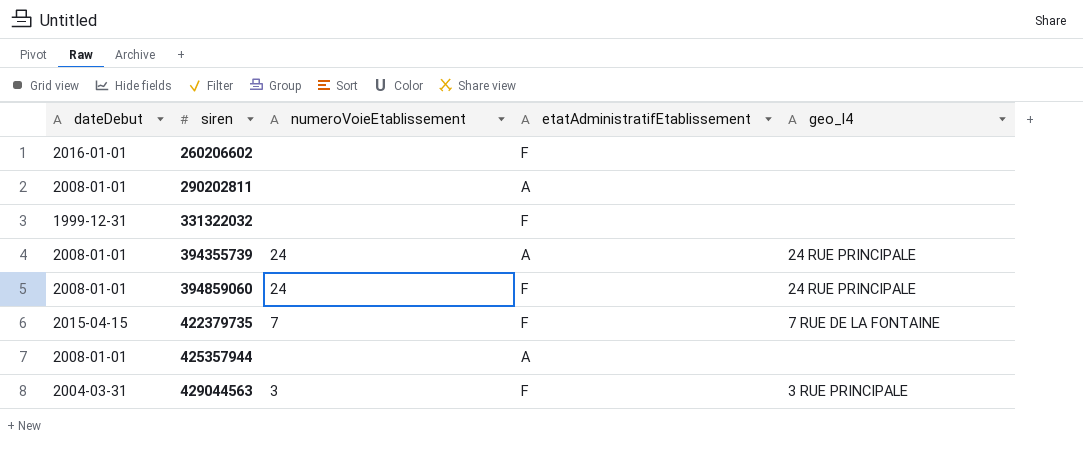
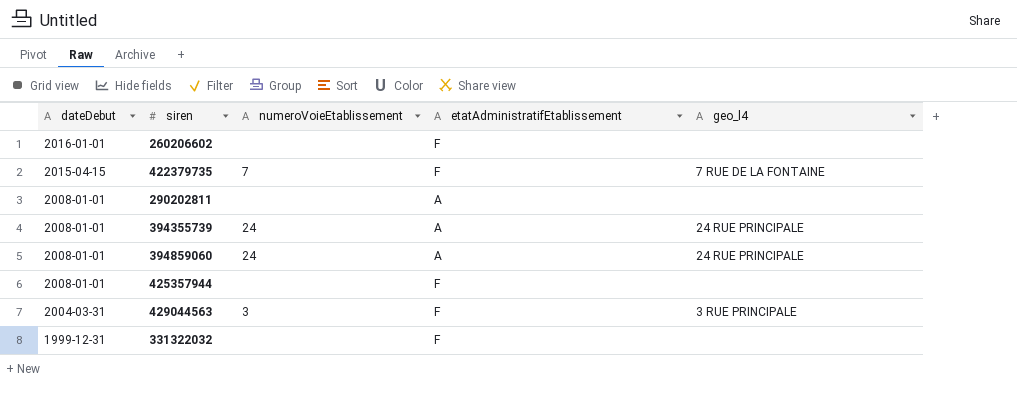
row order: siren ascending -> dateDebut descending
394859060 | etatAdministratifEtablissement: F -> A
425357944 | etatAdministratifEtablissement: A -> F

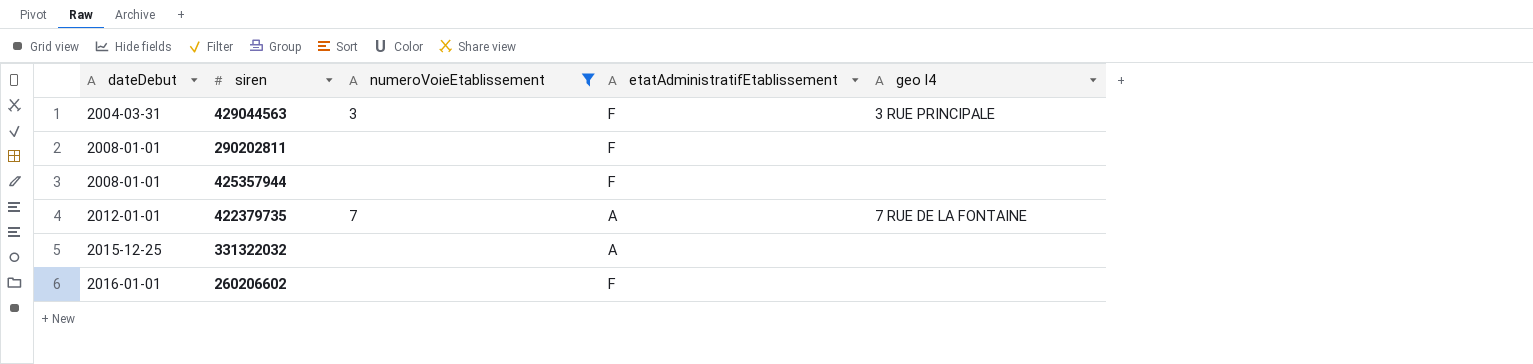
filter: none -> numeroVoieEtablissement != 24
row order: dateDebut descending -> dateDebut ascending
column name: geo_l4 -> geo l4
290202811 | etatAdministratifEtablissement: A -> F
422379735 | dateDebut: 2015-04-15 -> 2012-01-01
422379735 | etatAdministratifEtablissement: F -> A
331322032 | dateDebut: 1999-12-31 -> 2015-12-25
331322032 | etatAdministratifEtablissement: F -> A

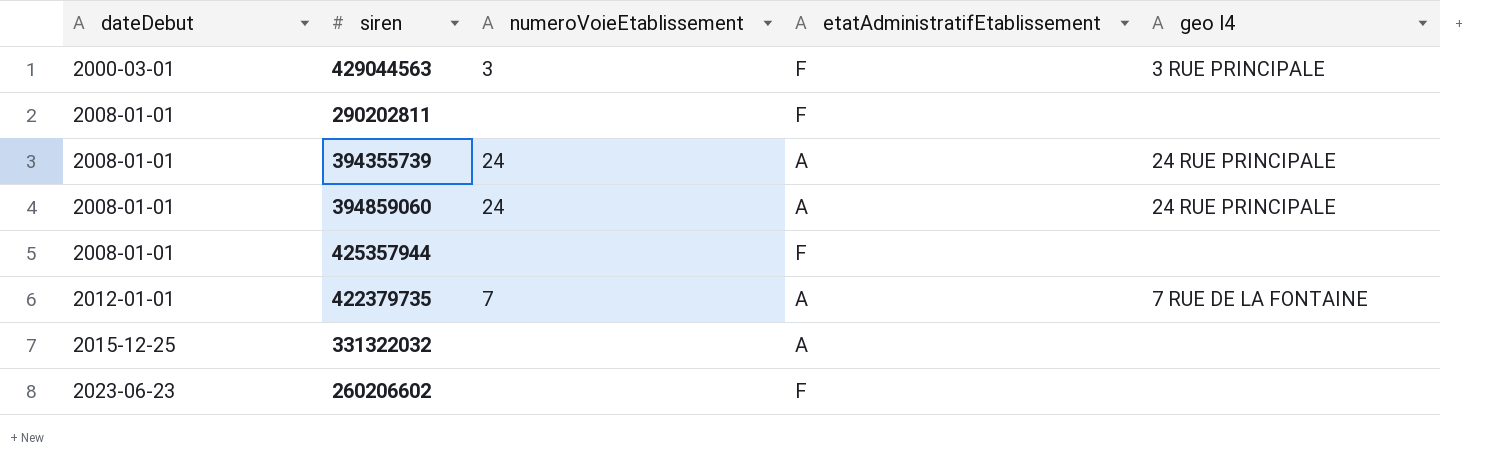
filter: numeroVoieEtablissement != 24 -> none
429044563 | dateDebut: 2004-03-31 -> 2000-03-01
260206602 | dateDebut: 2016-01-01 -> 2023-06-23

